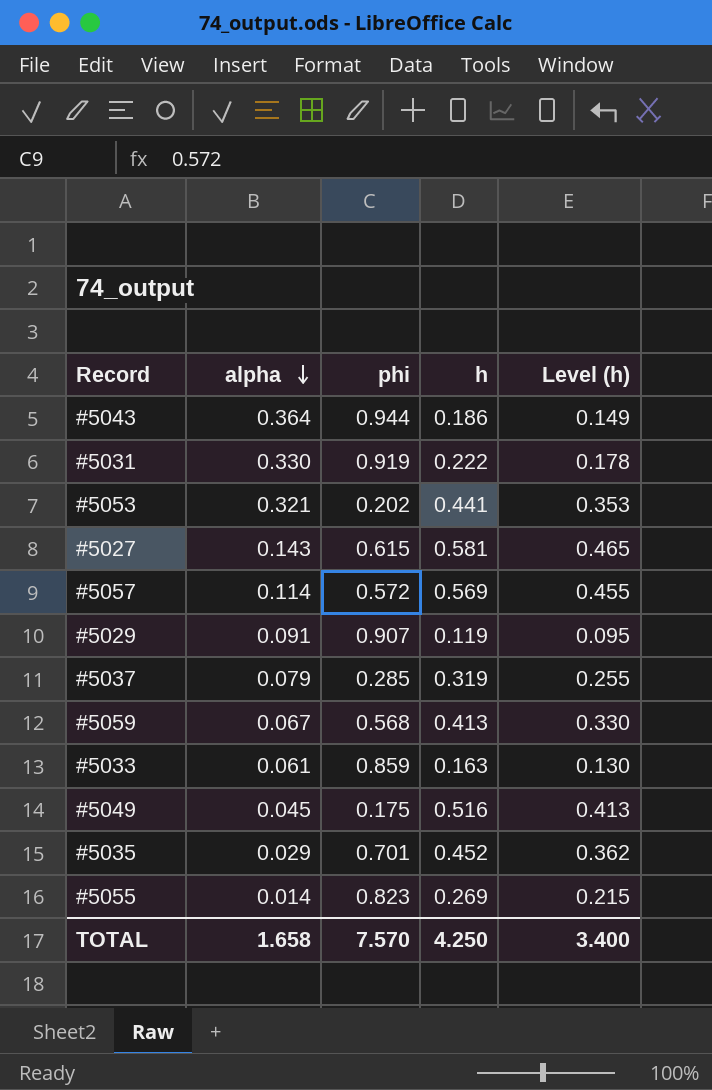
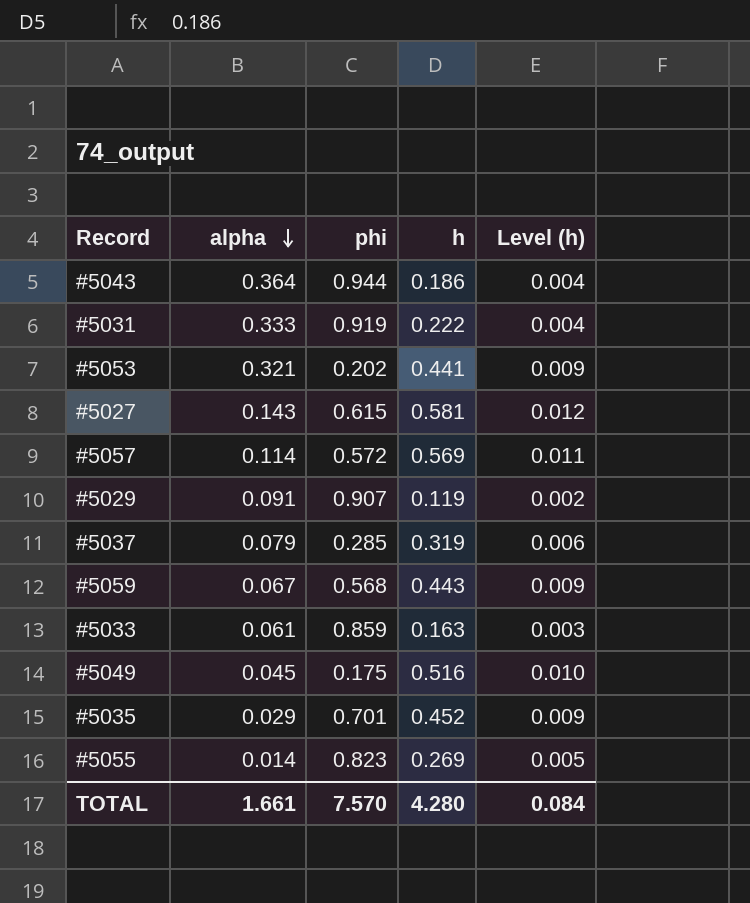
column Level (h) | formula: [h] * 0.8 -> [h] * 0.02
#5031 | alpha: 0.330 -> 0.333
#5059 | h: 0.413 -> 0.443
TOTAL | alpha: 1.658 -> 1.661
TOTAL | h: 4.250 -> 4.280
TOTAL | Level (h): 3.400 -> 0.084

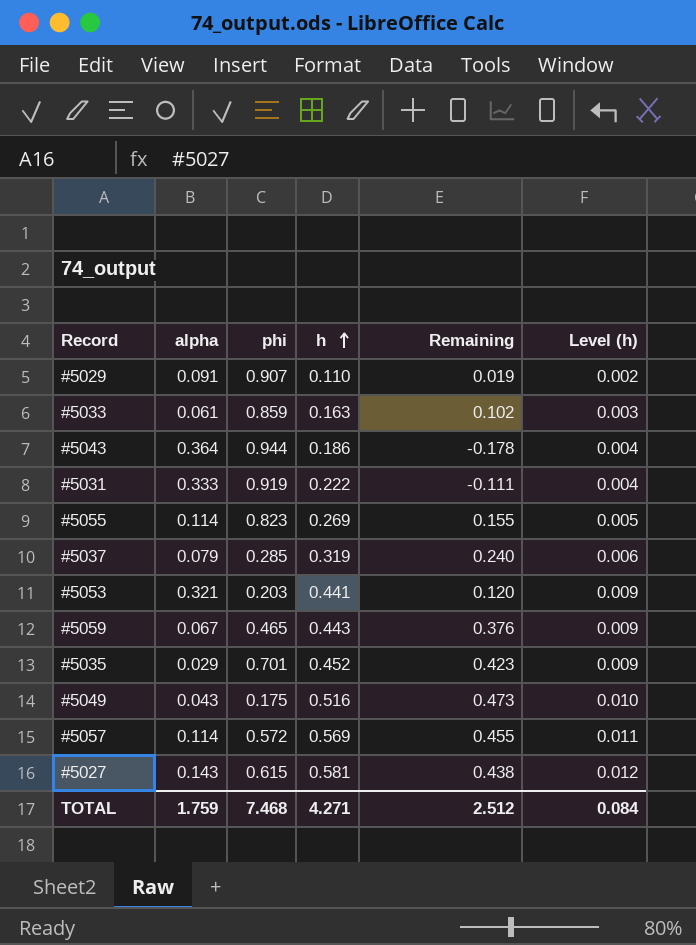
row order: alpha descending -> h ascending
column Remaining | formula: none -> [h] - [alpha]
#5029 | h: 0.119 -> 0.110
#5055 | alpha: 0.014 -> 0.114
#5053 | phi: 0.202 -> 0.203
#5059 | phi: 0.568 -> 0.465
#5049 | alpha: 0.045 -> 0.043
TOTAL | alpha: 1.661 -> 1.759
TOTAL | phi: 7.570 -> 7.468
TOTAL | h: 4.280 -> 4.271

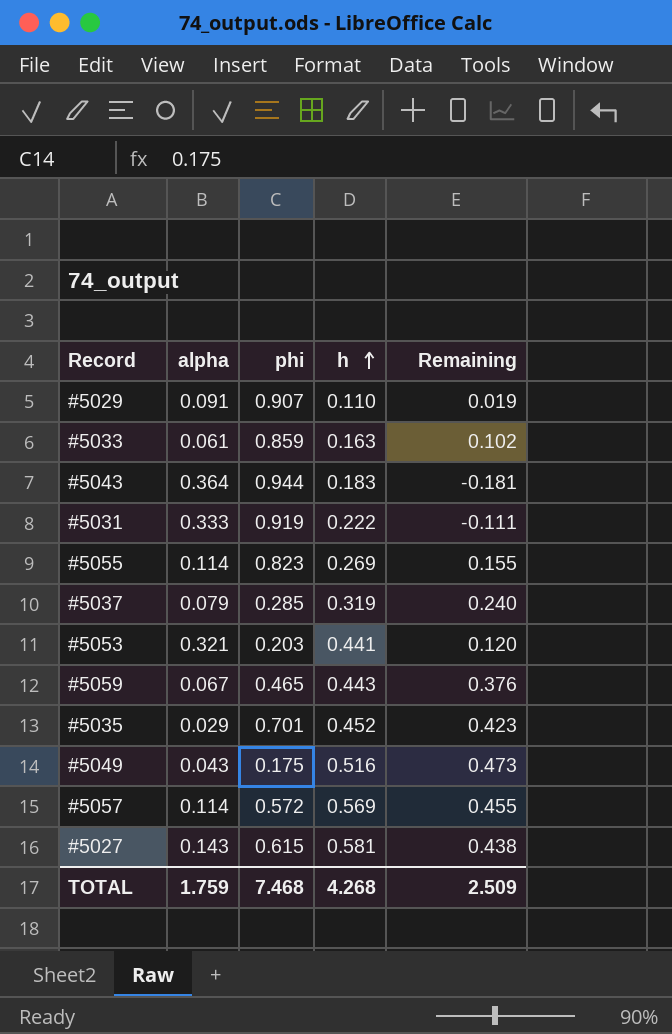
column Level (h) | formula: [h] * 0.02 -> none
#5043 | h: 0.186 -> 0.183
#5043 | Remaining: -0.178 -> -0.181
TOTAL | h: 4.271 -> 4.268
TOTAL | Remaining: 2.512 -> 2.509

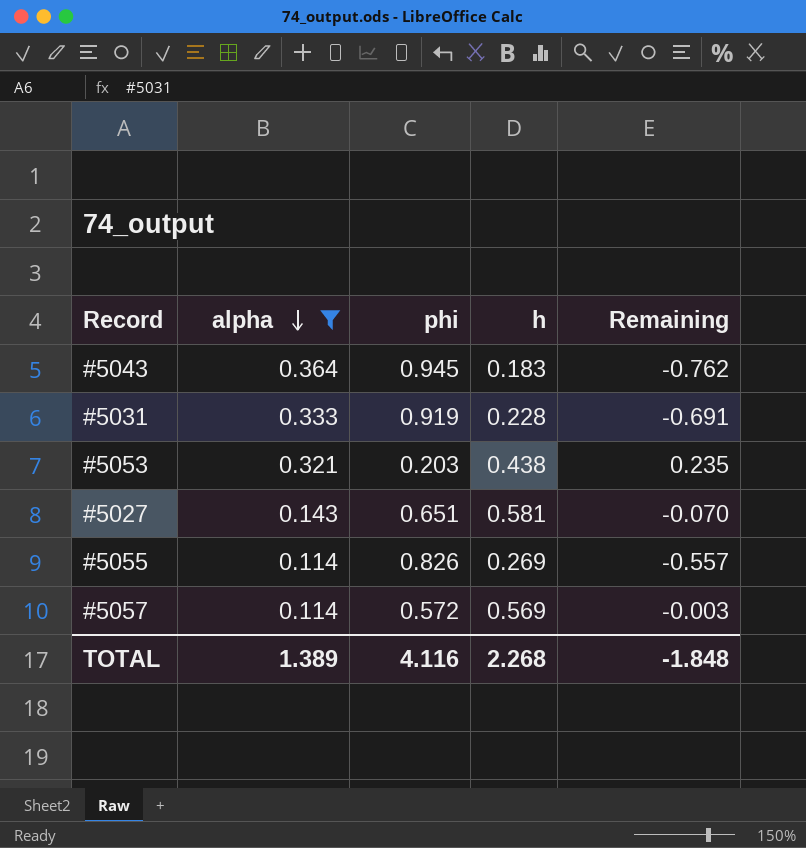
filter: none -> alpha >= 0.114
row order: h ascending -> alpha descending
column Remaining | formula: [h] - [alpha] -> [h] - [phi]
#5043 | phi: 0.944 -> 0.945
#5031 | h: 0.222 -> 0.228
#5053 | h: 0.441 -> 0.438
#5027 | phi: 0.615 -> 0.651
#5055 | phi: 0.823 -> 0.826
TOTAL | alpha: 1.759 -> 1.389
TOTAL | phi: 7.468 -> 4.116
TOTAL | h: 4.268 -> 2.268
TOTAL | Remaining: 2.509 -> -1.848

